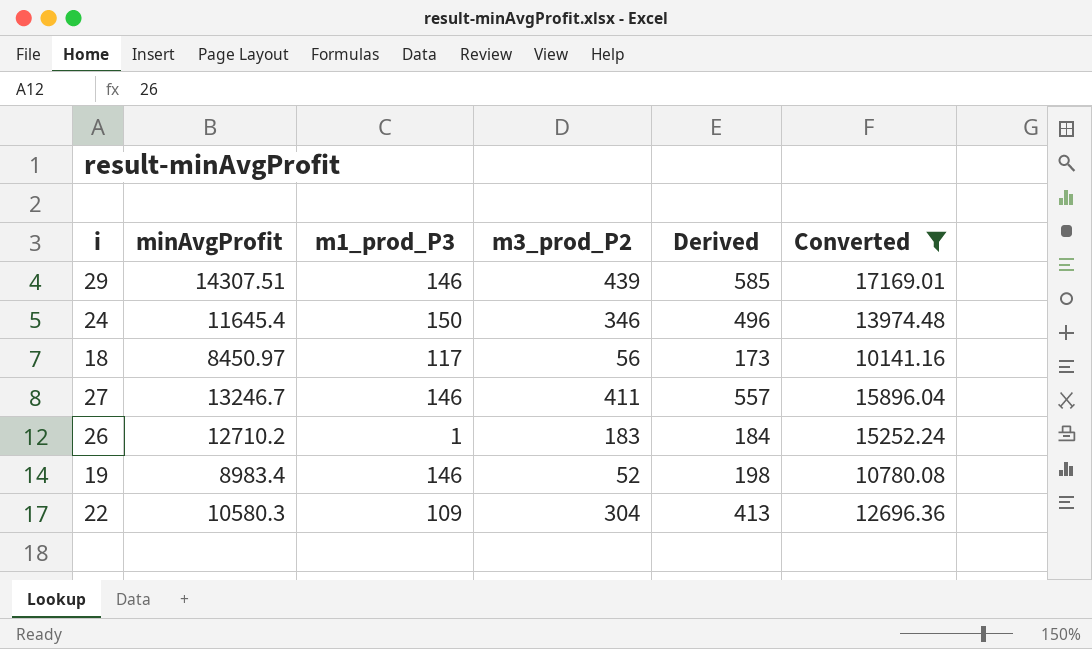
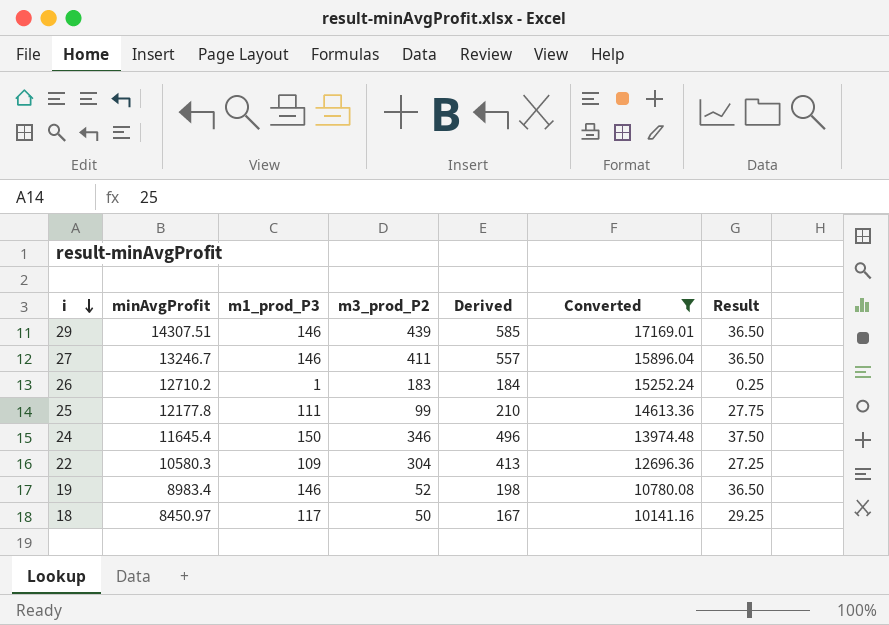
row order: none -> i descending
column Result | formula: none -> [m1_prod_P3] * 0.25
row 25: none -> 12177.8 | 111 | 99 | 210 | 14613.36 | 27.75
18 | m3_prod_P2: 56 -> 50
18 | Derived: 173 -> 167

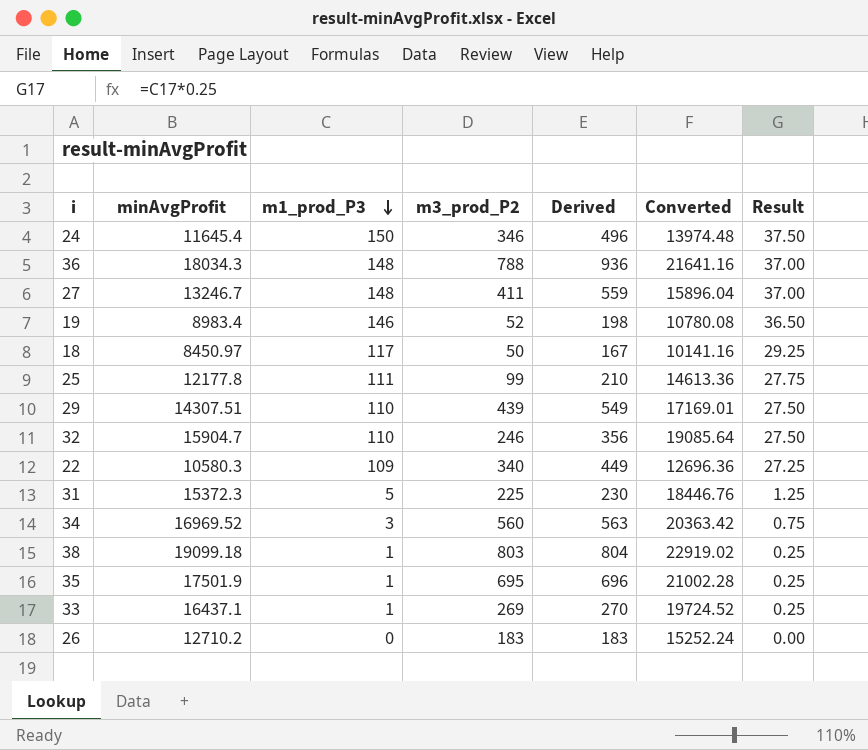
filter: Converted <= 17169.01 -> none
row order: i descending -> m1_prod_P3 descending
27 | m1_prod_P3: 146 -> 148
27 | Derived: 557 -> 559
27 | Result: 36.50 -> 37.00
29 | m1_prod_P3: 146 -> 110
29 | Derived: 585 -> 549
29 | Result: 36.50 -> 27.50
22 | m3_prod_P2: 304 -> 340
22 | Derived: 413 -> 449
26 | m1_prod_P3: 1 -> 0
26 | Derived: 184 -> 183
26 | Result: 0.25 -> 0.00

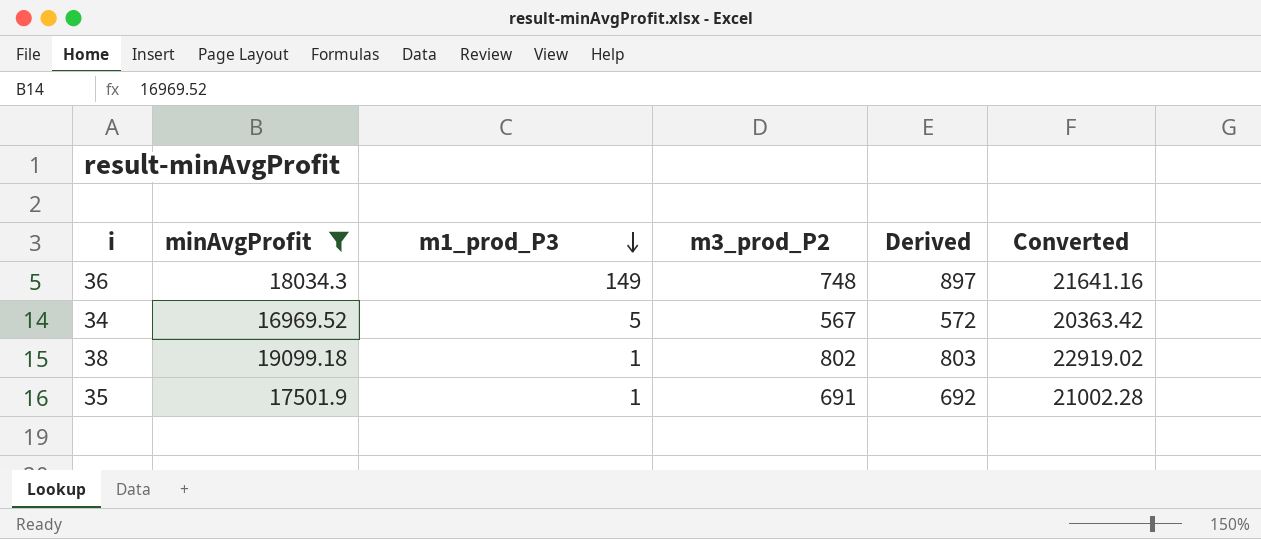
filter: none -> minAvgProfit >= 16969.52
column Result | formula: [m1_prod_P3] * 0.25 -> none
36 | m1_prod_P3: 148 -> 149
36 | m3_prod_P2: 788 -> 748
36 | Derived: 936 -> 897
34 | m1_prod_P3: 3 -> 5
34 | m3_prod_P2: 560 -> 567
34 | Derived: 563 -> 572
38 | m3_prod_P2: 803 -> 802
38 | Derived: 804 -> 803
35 | m3_prod_P2: 695 -> 691
35 | Derived: 696 -> 692

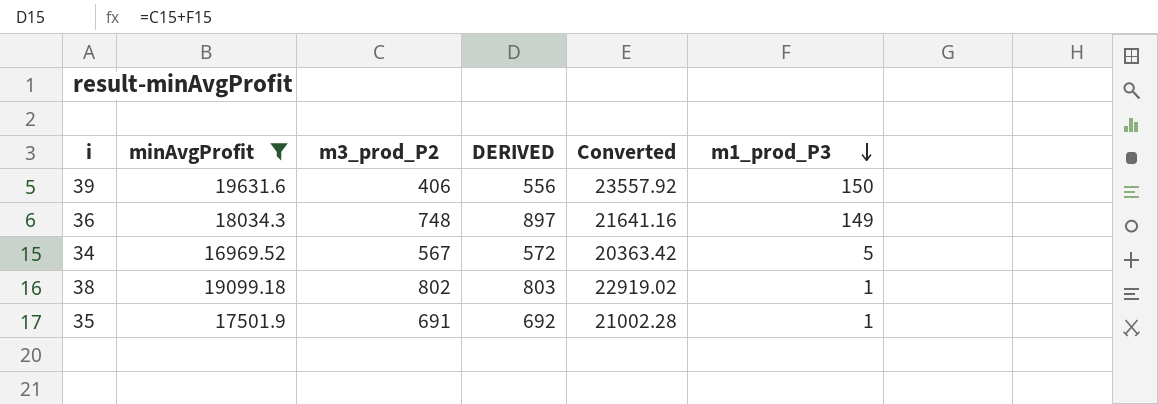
column name: Derived -> DERIVED
column m1_prod_P3 | position: 3 -> 6
row 39: none -> 19631.6 | 406 | 556 | 23557.92 | 150

